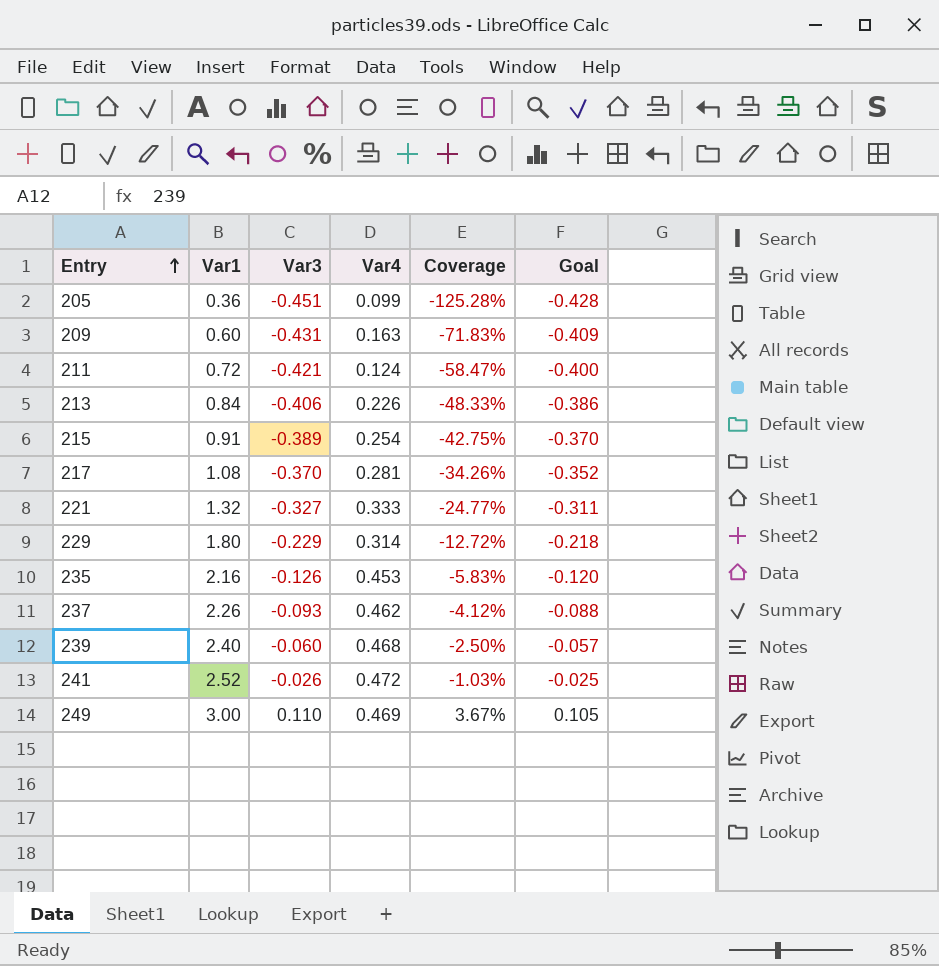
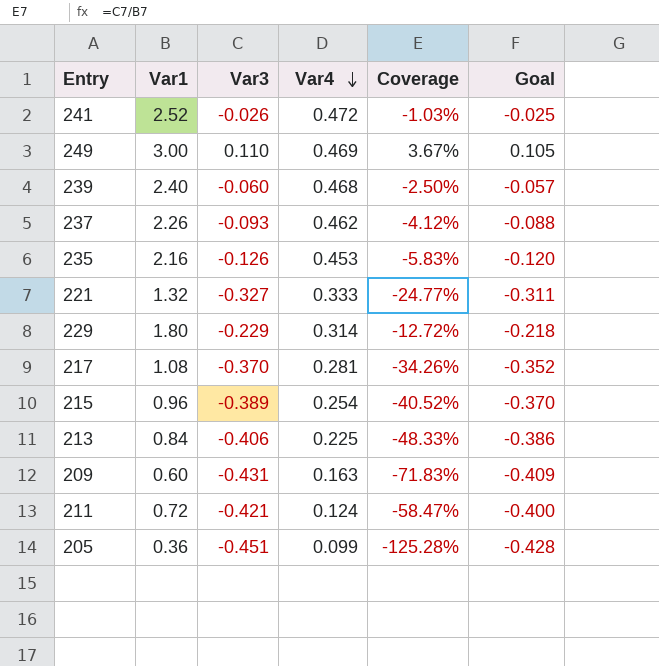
row order: Entry ascending -> Var4 descending
215 | Var1: 0.91 -> 0.96
215 | Coverage: -42.75% -> -40.52%
213 | Var4: 0.226 -> 0.225

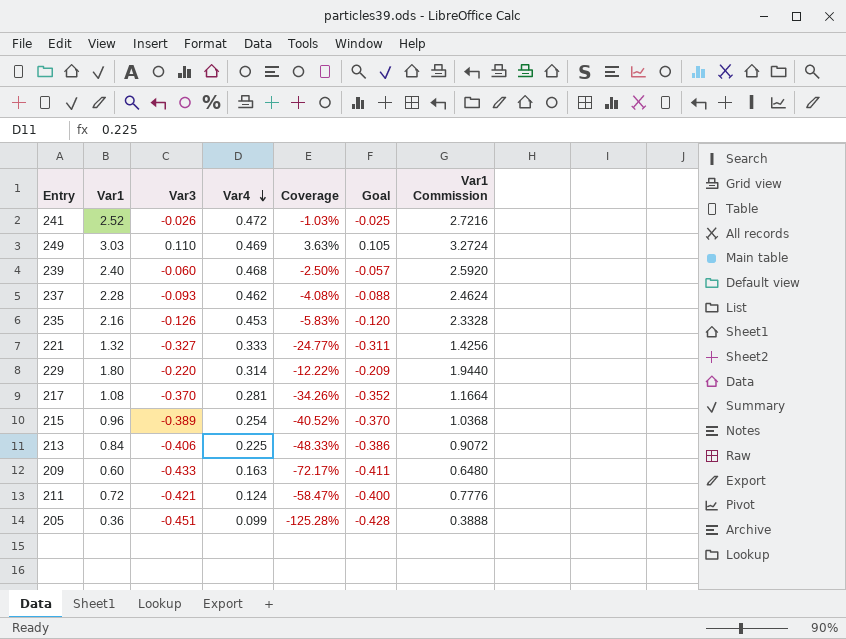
column Var1 Commission | formula: none -> [Var1] * 1.08
249 | Var1: 3.00 -> 3.03
249 | Coverage: 3.67% -> 3.63%
237 | Var1: 2.26 -> 2.28
237 | Coverage: -4.12% -> -4.08%
229 | Var3: -0.229 -> -0.220
229 | Coverage: -12.72% -> -12.22%
229 | Goal: -0.218 -> -0.209
209 | Var3: -0.431 -> -0.433
209 | Coverage: -71.83% -> -72.17%
209 | Goal: -0.409 -> -0.411

